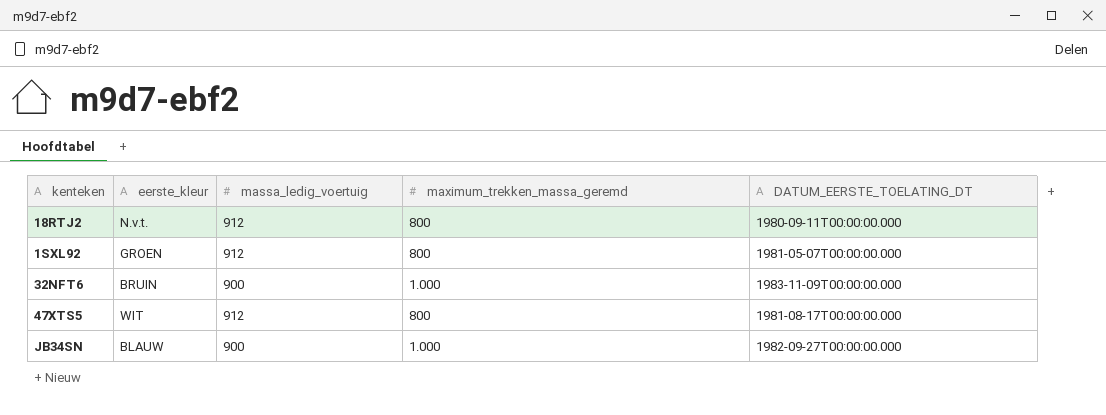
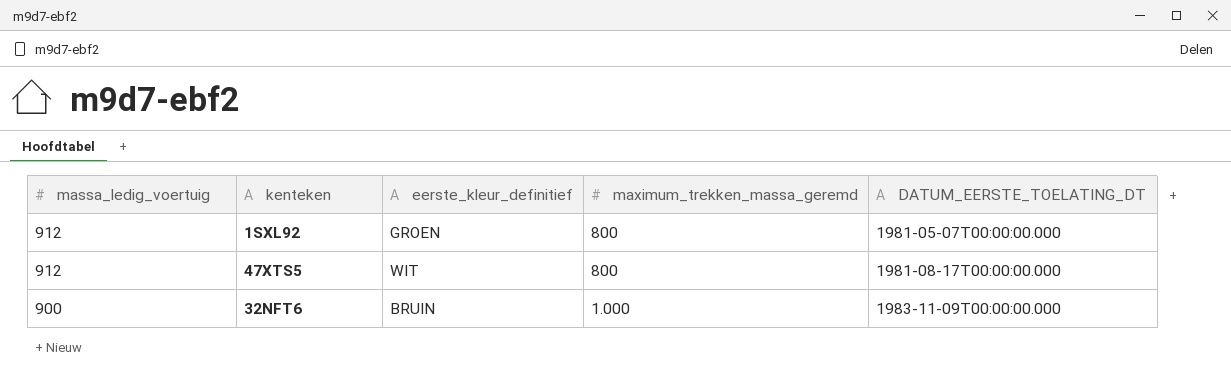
row order: none -> massa_ledig_voertuig descending
column massa_ledig_voertuig | position: 3 -> 1
column name: eerste_kleur -> eerste_kleur_definitief
row 18RTJ2: N.v.t. | 912 | 800 | 1980-09-11T00:00:00.000 -> none
row JB34SN: BLAUW | 900 | 1.000 | 1982-09-27T00:00:00.000 -> none

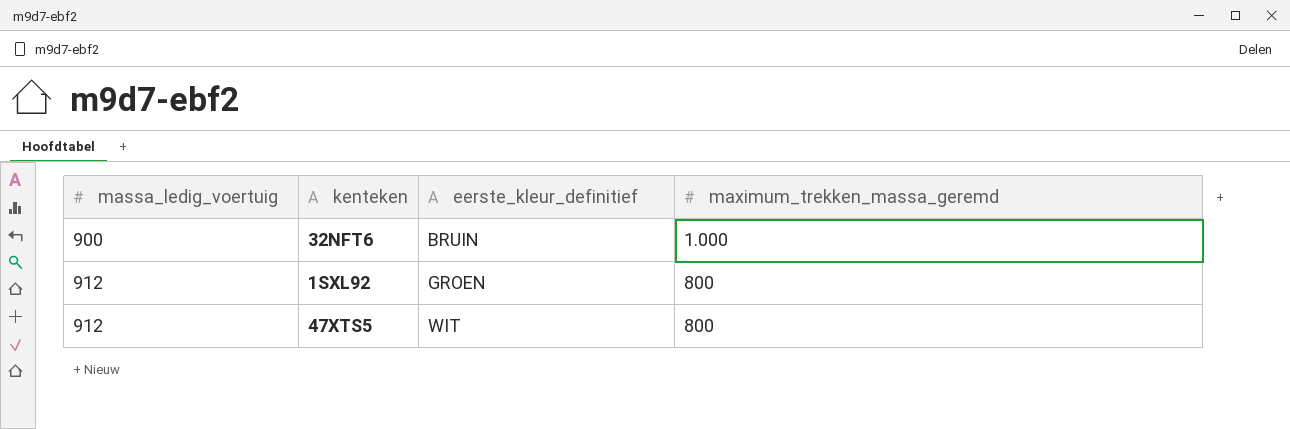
row order: massa_ledig_voertuig descending -> massa_ledig_voertuig ascending
column DATUM_EERSTE_TOELATING_DT | position: 5 -> none

